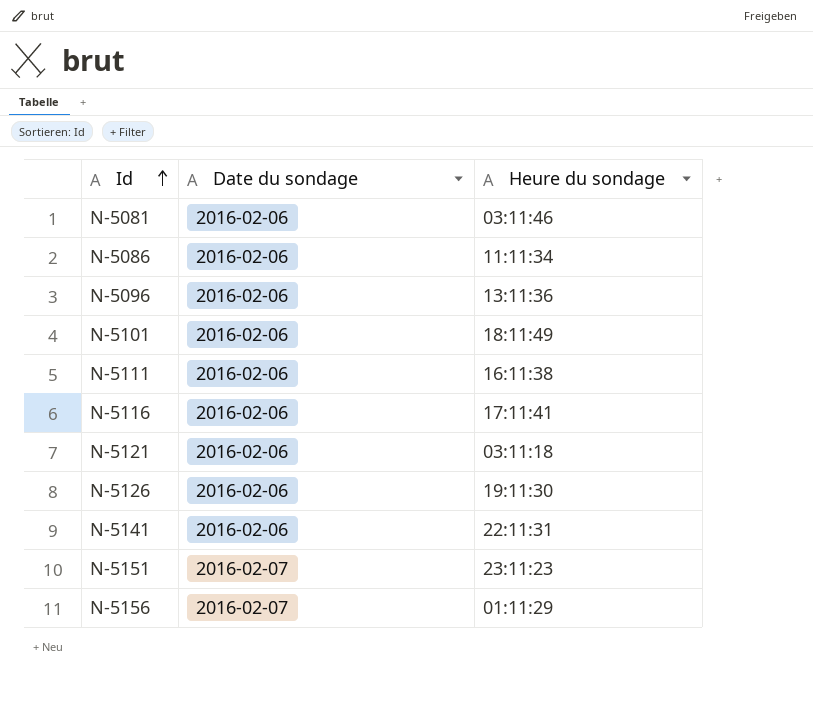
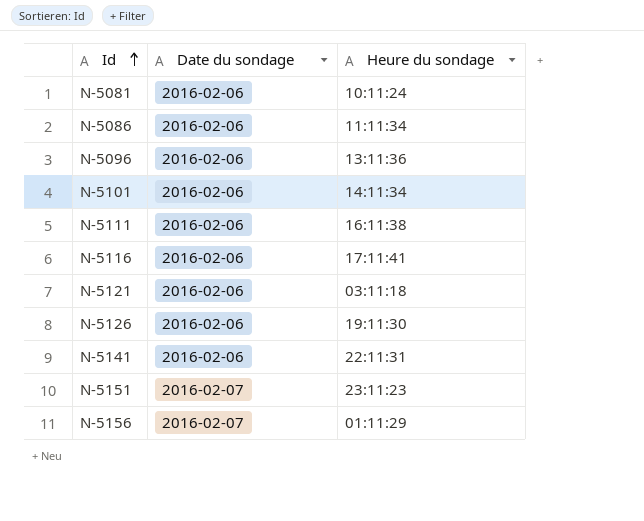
N-5081 | Heure du sondage: 03:11:46 -> 10:11:24
N-5101 | Heure du sondage: 18:11:49 -> 14:11:34

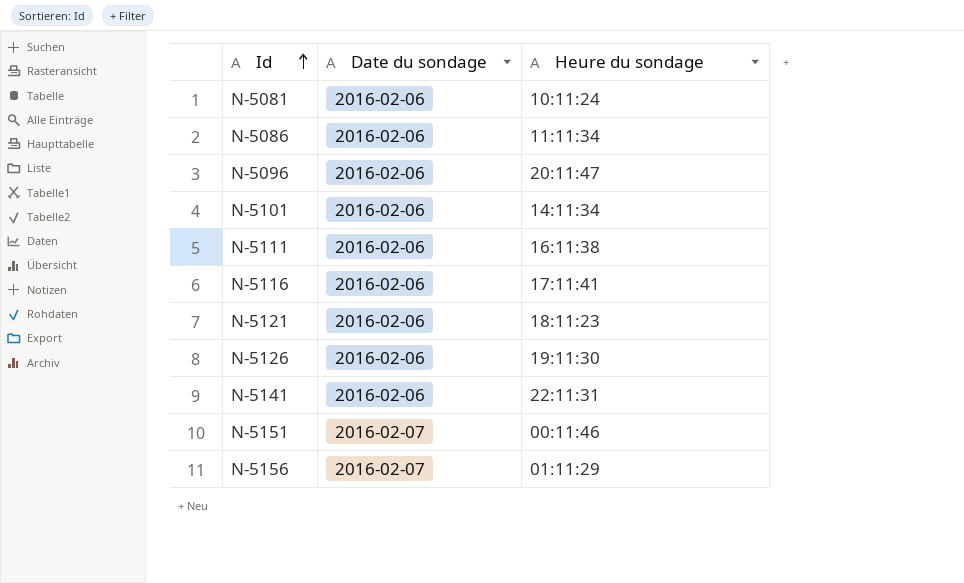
N-5096 | Heure du sondage: 13:11:36 -> 20:11:47
N-5121 | Heure du sondage: 03:11:18 -> 18:11:23
N-5151 | Heure du sondage: 23:11:23 -> 00:11:46

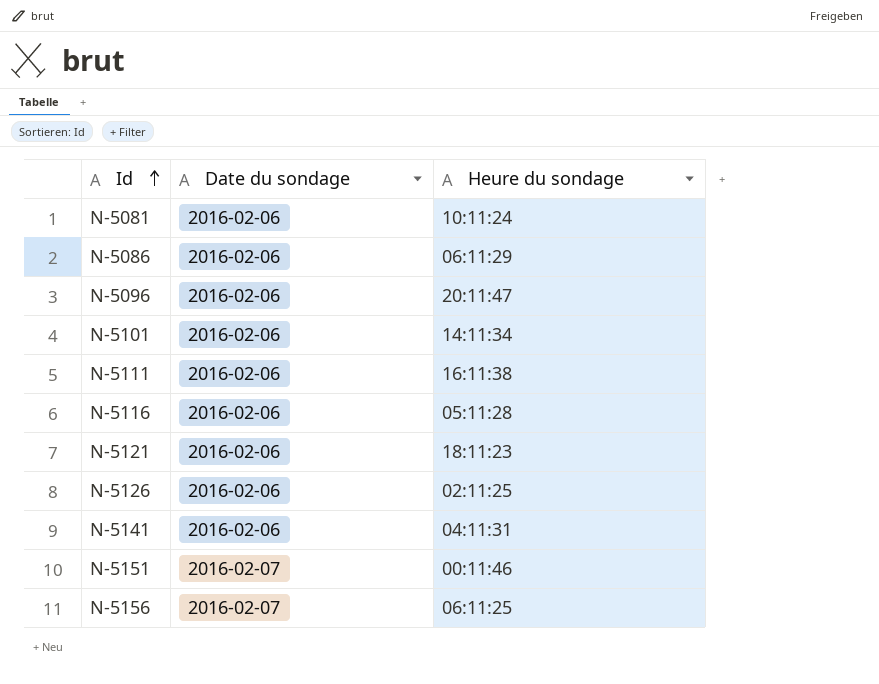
N-5086 | Heure du sondage: 11:11:34 -> 06:11:29
N-5116 | Heure du sondage: 17:11:41 -> 05:11:28
N-5126 | Heure du sondage: 19:11:30 -> 02:11:25
N-5141 | Heure du sondage: 22:11:31 -> 04:11:31
N-5156 | Heure du sondage: 01:11:29 -> 06:11:25

